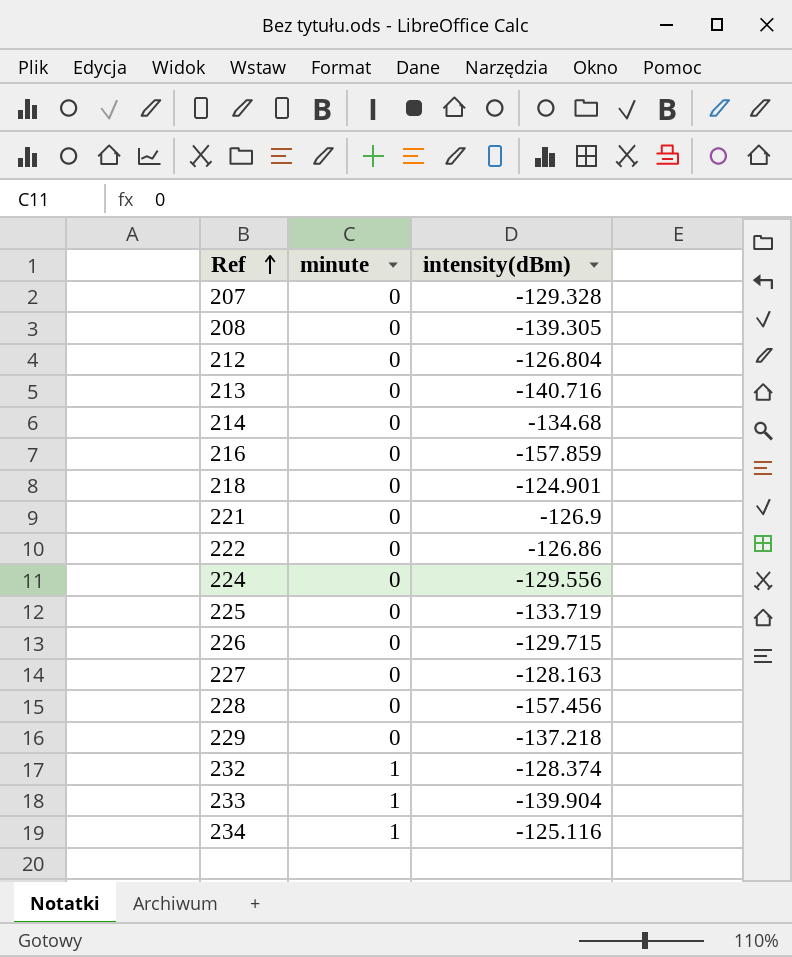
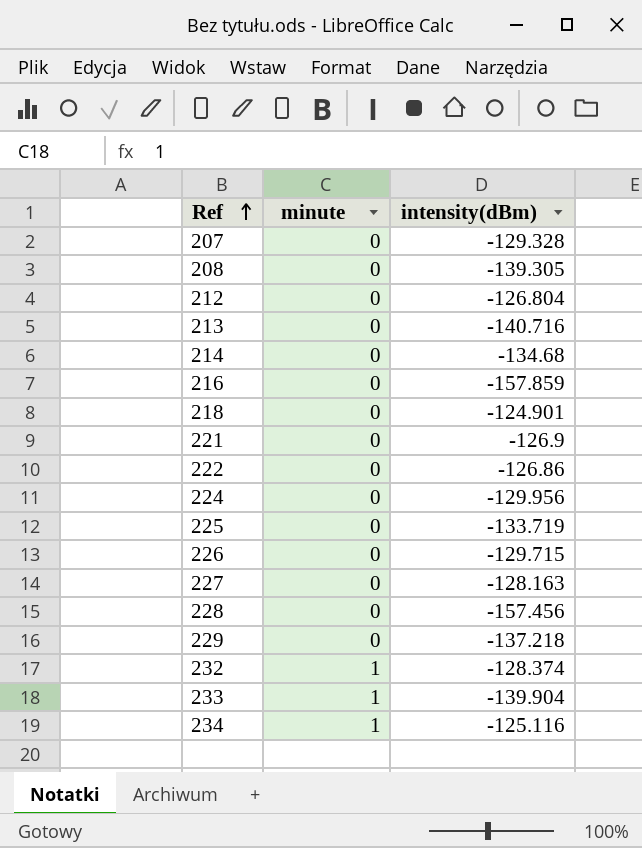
224 | intensity(dBm): -129.556 -> -129.956

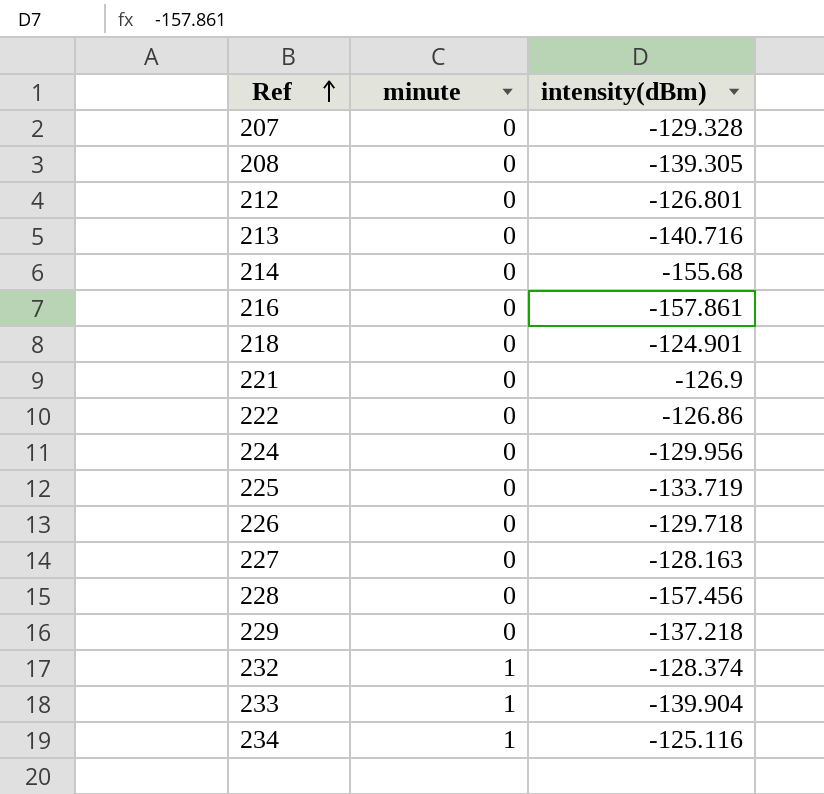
212 | intensity(dBm): -126.804 -> -126.801
214 | intensity(dBm): -134.68 -> -155.68
216 | intensity(dBm): -157.859 -> -157.861
226 | intensity(dBm): -129.715 -> -129.718

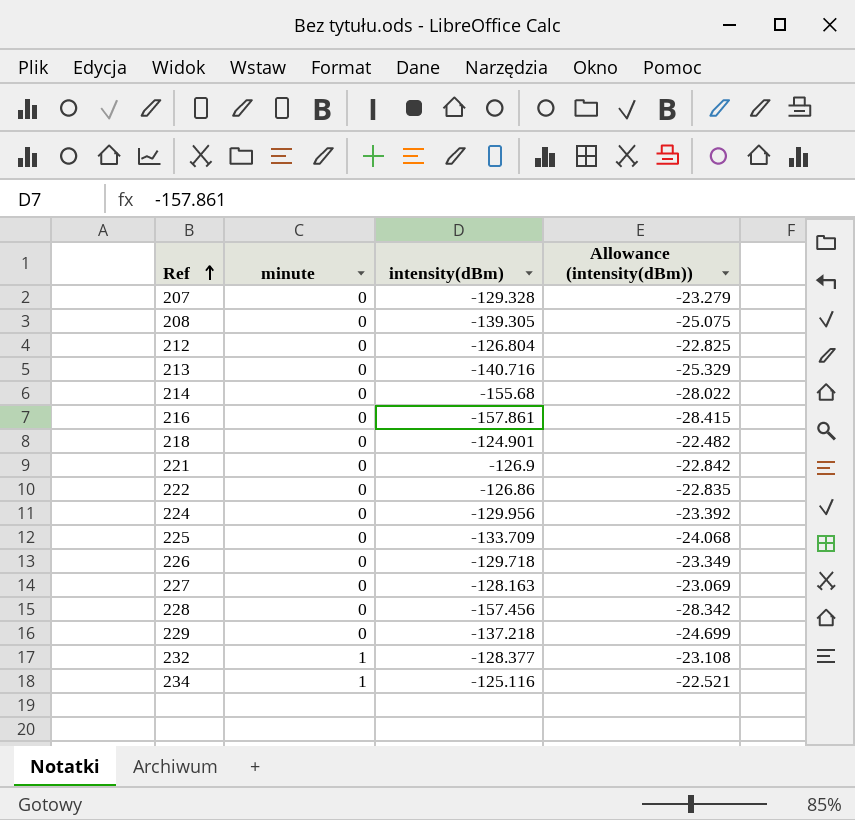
column Allowance (intensity(dBm)) | formula: none -> [intensity(dBm)] * 0.18
row 233: 1 | -139.904 -> none
212 | intensity(dBm): -126.801 -> -126.804
225 | intensity(dBm): -133.719 -> -133.709
232 | intensity(dBm): -128.374 -> -128.377

